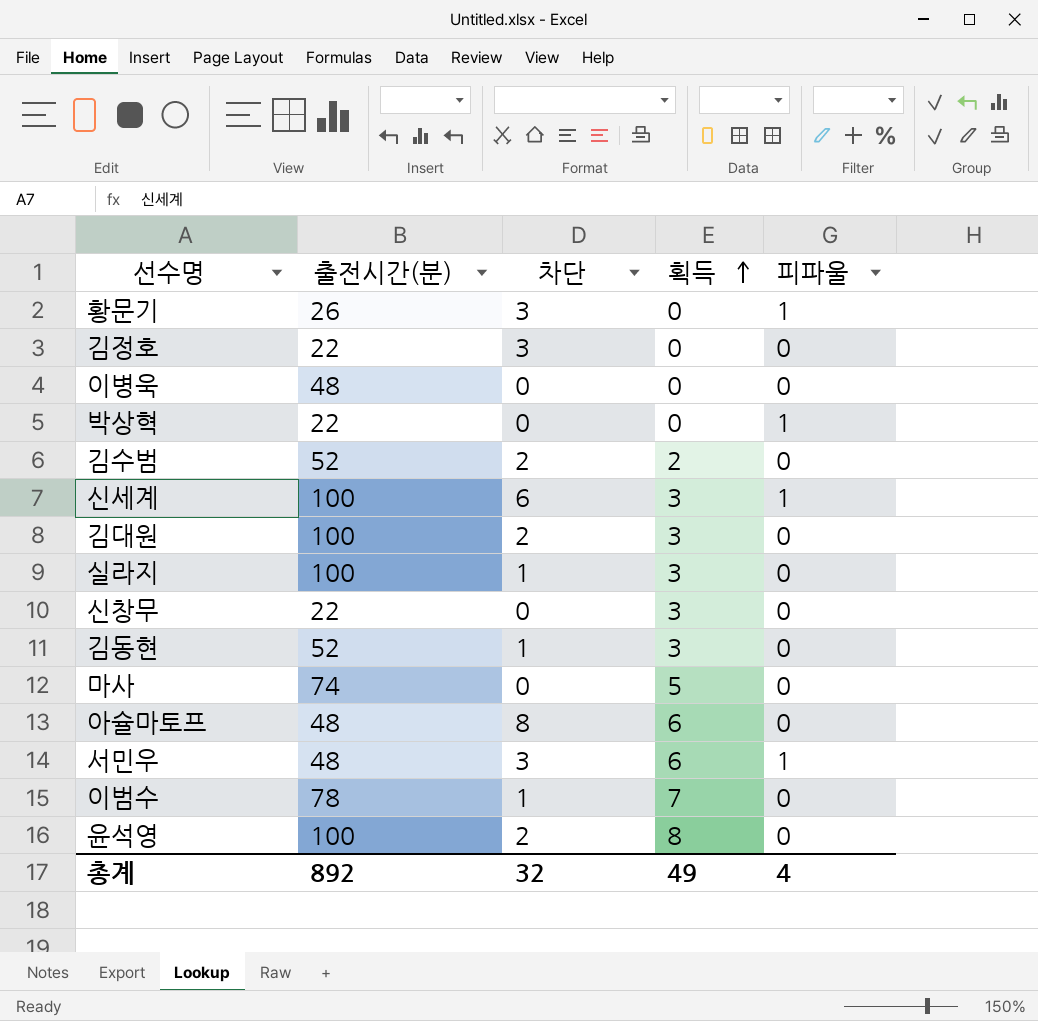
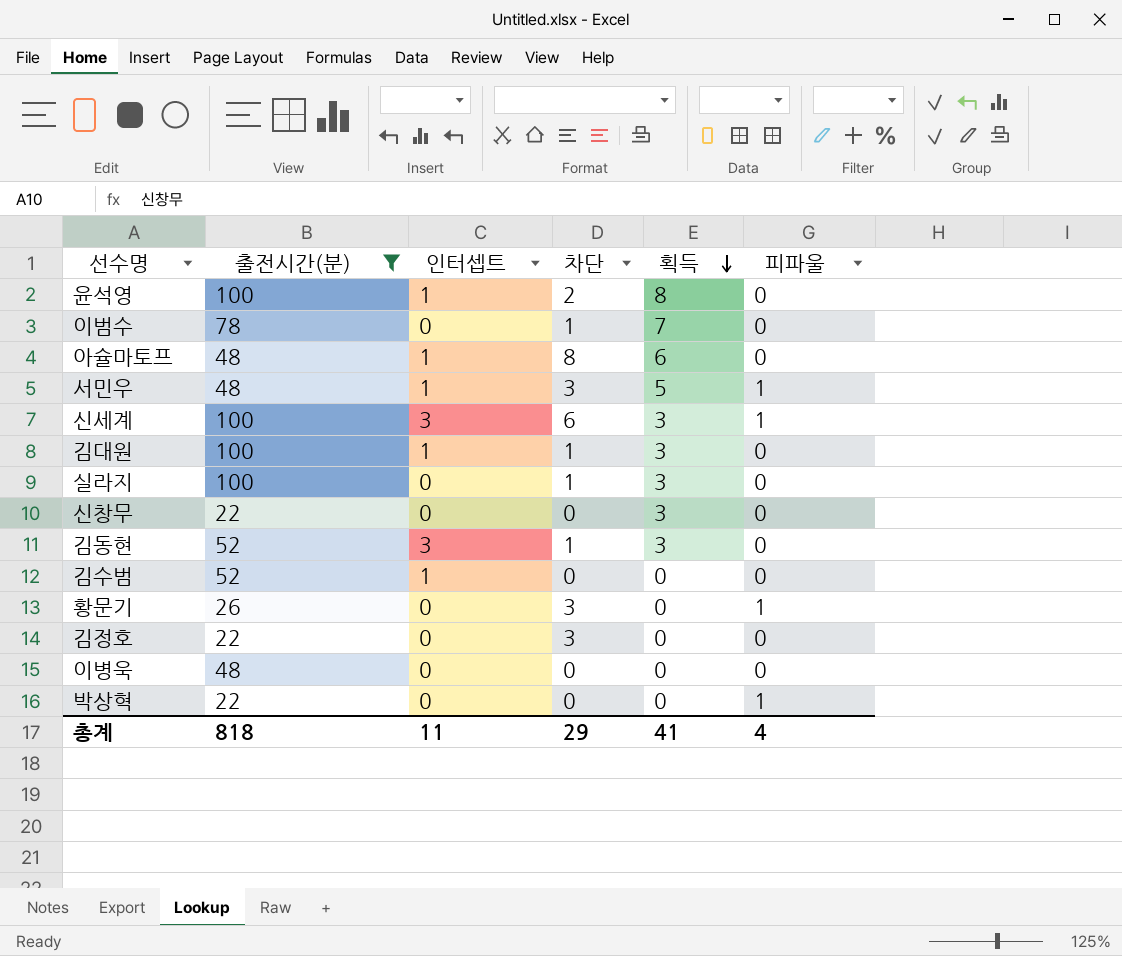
filter: none -> 출전시간(분) != 74
row order: 획득 ascending -> 획득 descending
column 인터셉트 | position: none -> 3
서민우 | 획득: 6 -> 5
김대원 | 차단: 2 -> 1
김수범 | 차단: 2 -> 0
김수범 | 획득: 2 -> 0
총계 | 출전시간(분): 892 -> 818
총계 | 차단: 32 -> 29
총계 | 획득: 49 -> 41

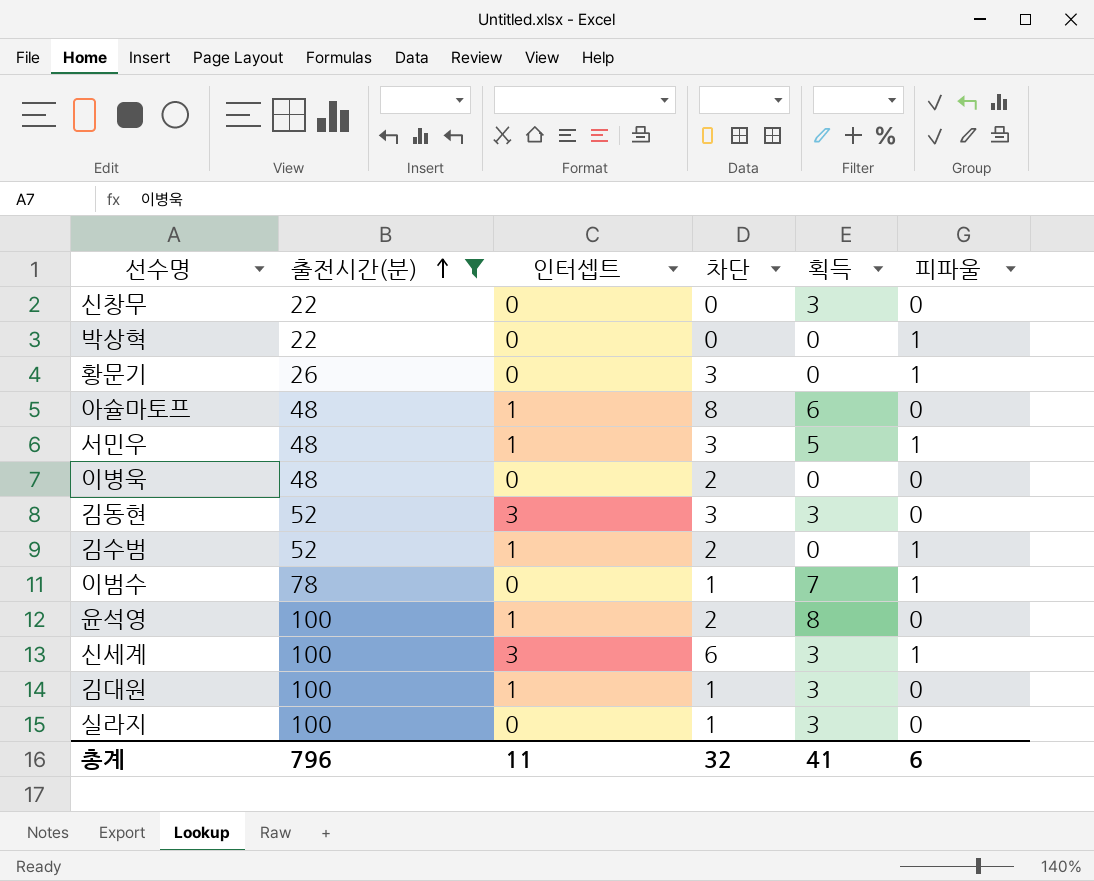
row order: 획득 descending -> 출전시간(분) ascending
row 김정호: 22 | 0 | 3 | 0 | 0 -> none
이병욱 | 차단: 0 -> 2
김동현 | 차단: 1 -> 3
김수범 | 차단: 0 -> 2
김수범 | 피파울: 0 -> 1
이범수 | 피파울: 0 -> 1
총계 | 출전시간(분): 818 -> 796
총계 | 차단: 29 -> 32
총계 | 피파울: 4 -> 6

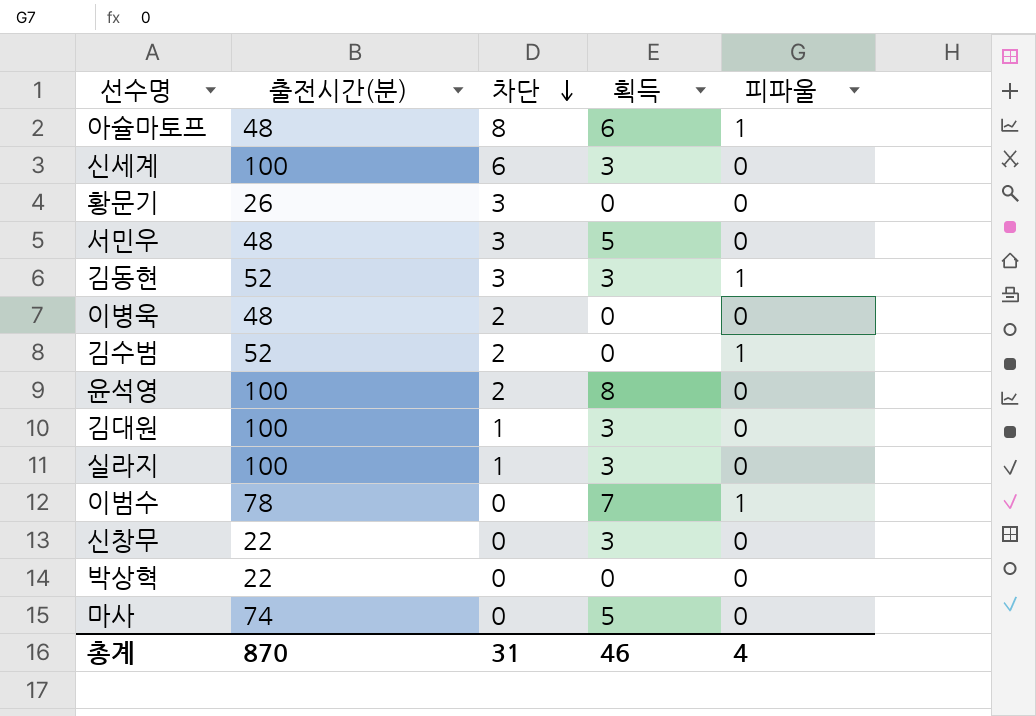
filter: 출전시간(분) != 74 -> none
row order: 출전시간(분) ascending -> 차단 descending
column 인터셉트 | position: 3 -> none
아슐마토프 | 피파울: 0 -> 1
신세계 | 피파울: 1 -> 0
황문기 | 피파울: 1 -> 0
서민우 | 피파울: 1 -> 0
김동현 | 피파울: 0 -> 1
이범수 | 차단: 1 -> 0
박상혁 | 피파울: 1 -> 0
총계 | 출전시간(분): 796 -> 870
총계 | 차단: 32 -> 31
총계 | 획득: 41 -> 46
총계 | 피파울: 6 -> 4

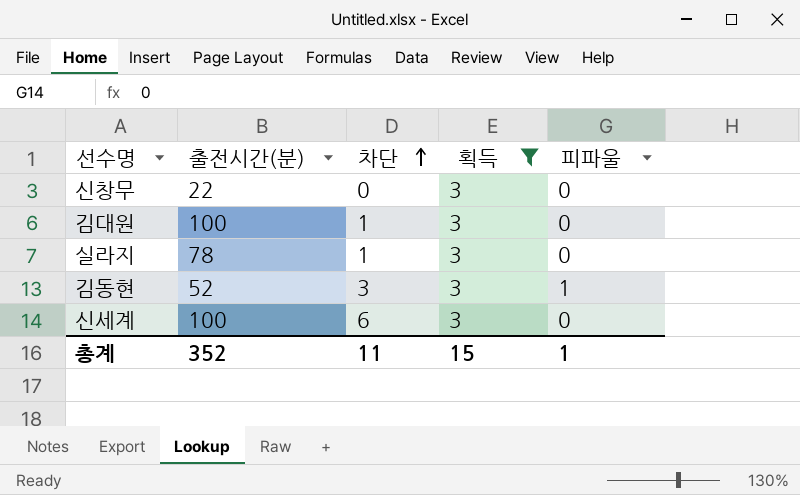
filter: none -> 획득 = 3
row order: 차단 descending -> 차단 ascending
실라지 | 출전시간(분): 100 -> 78
총계 | 출전시간(분): 870 -> 352
총계 | 차단: 31 -> 11
총계 | 획득: 46 -> 15
총계 | 피파울: 4 -> 1

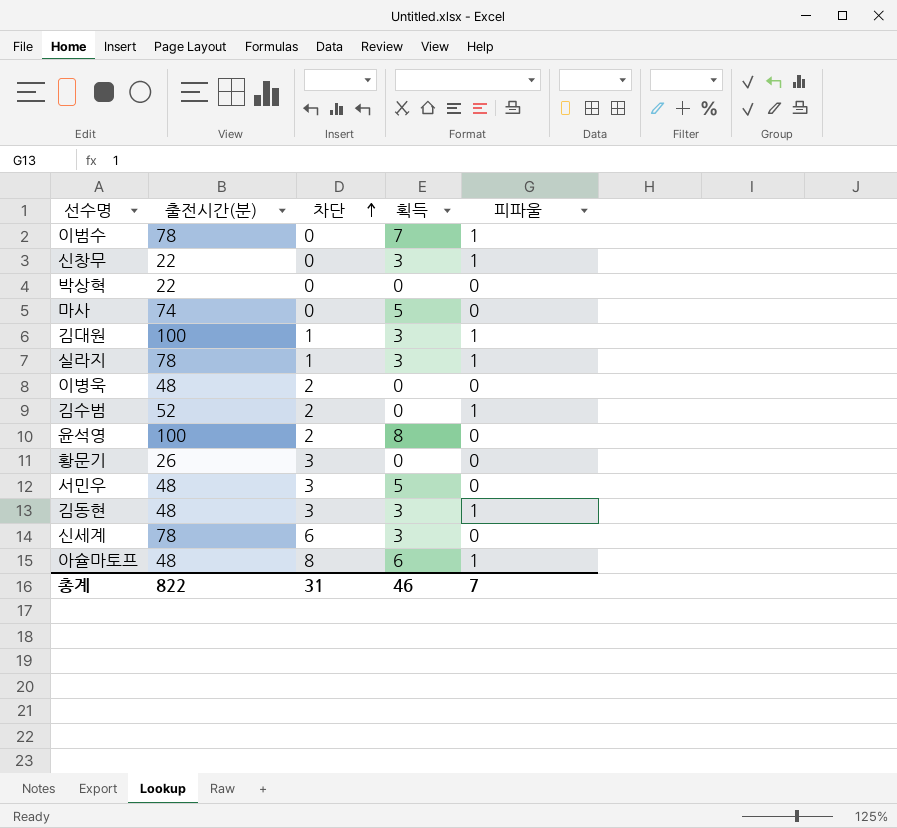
filter: 획득 = 3 -> none
신창무 | 피파울: 0 -> 1
김대원 | 피파울: 0 -> 1
실라지 | 피파울: 0 -> 1
김동현 | 출전시간(분): 52 -> 48
신세계 | 출전시간(분): 100 -> 78
총계 | 출전시간(분): 352 -> 822
총계 | 차단: 11 -> 31
총계 | 획득: 15 -> 46
총계 | 피파울: 1 -> 7

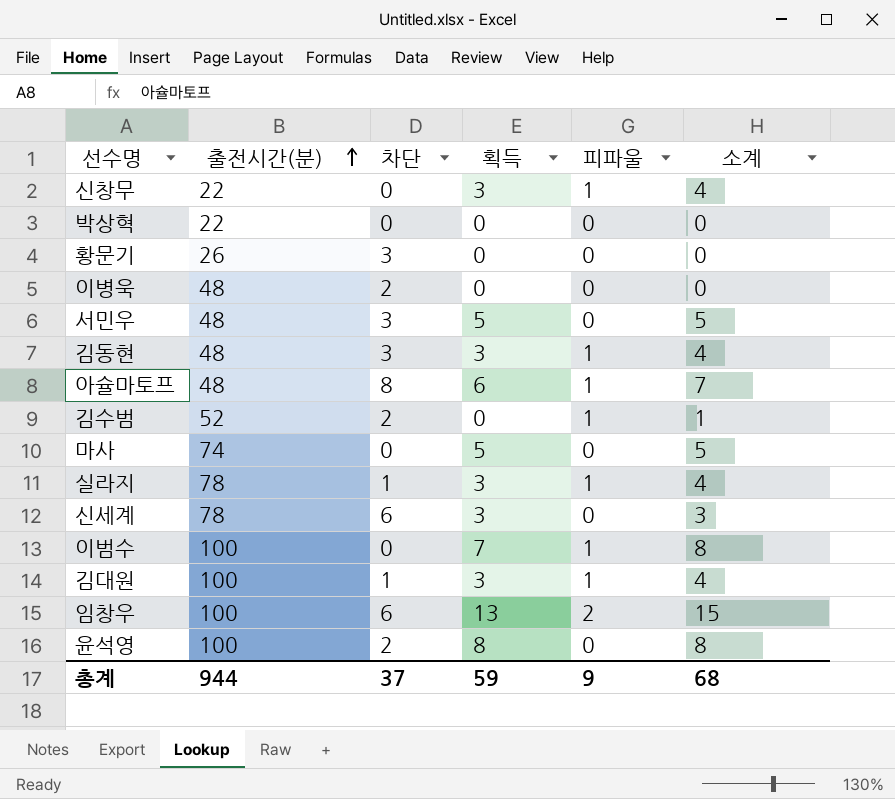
row order: 차단 ascending -> 출전시간(분) ascending
column 소계 | formula: none -> [획득] + [피파울]
이범수 | 출전시간(분): 78 -> 100
row 임창우: none -> 100 | 6 | 13 | 2 | 15
총계 | 출전시간(분): 822 -> 944
총계 | 차단: 31 -> 37
총계 | 획득: 46 -> 59
총계 | 피파울: 7 -> 9

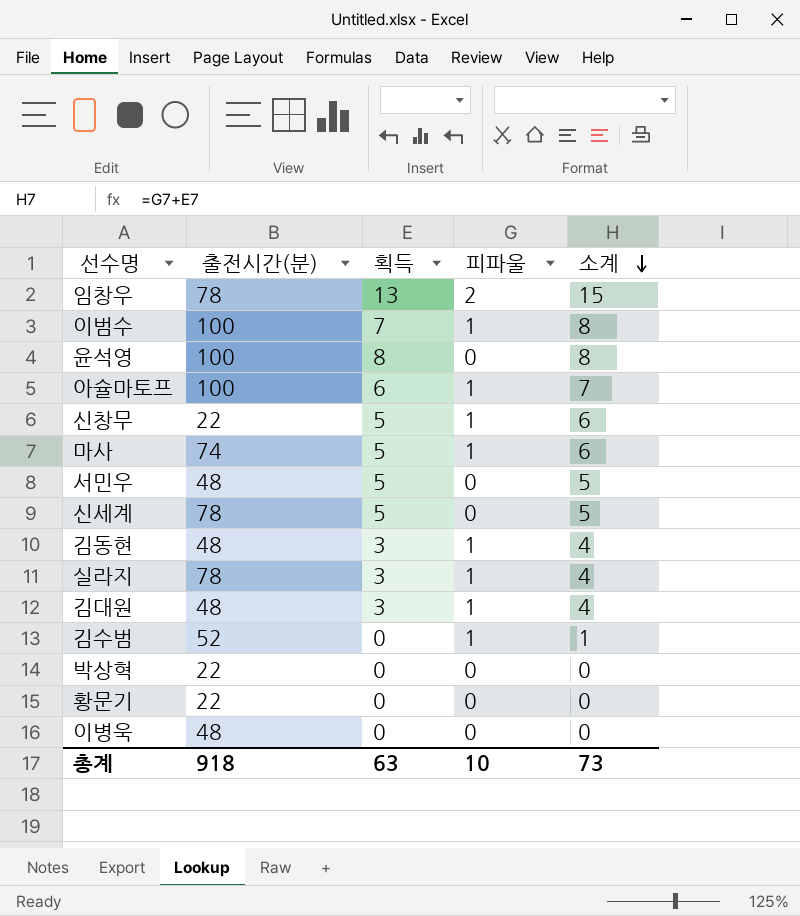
row order: 출전시간(분) ascending -> 소계 descending
column 차단 | position: 3 -> none
임창우 | 출전시간(분): 100 -> 78
아슐마토프 | 출전시간(분): 48 -> 100
신창무 | 획득: 3 -> 5
신창무 | 소계: 4 -> 6
마사 | 피파울: 0 -> 1
마사 | 소계: 5 -> 6
신세계 | 획득: 3 -> 5
신세계 | 소계: 3 -> 5
김대원 | 출전시간(분): 100 -> 48
황문기 | 출전시간(분): 26 -> 22
총계 | 출전시간(분): 944 -> 918
총계 | 획득: 59 -> 63
총계 | 피파울: 9 -> 10
총계 | 소계: 68 -> 73

